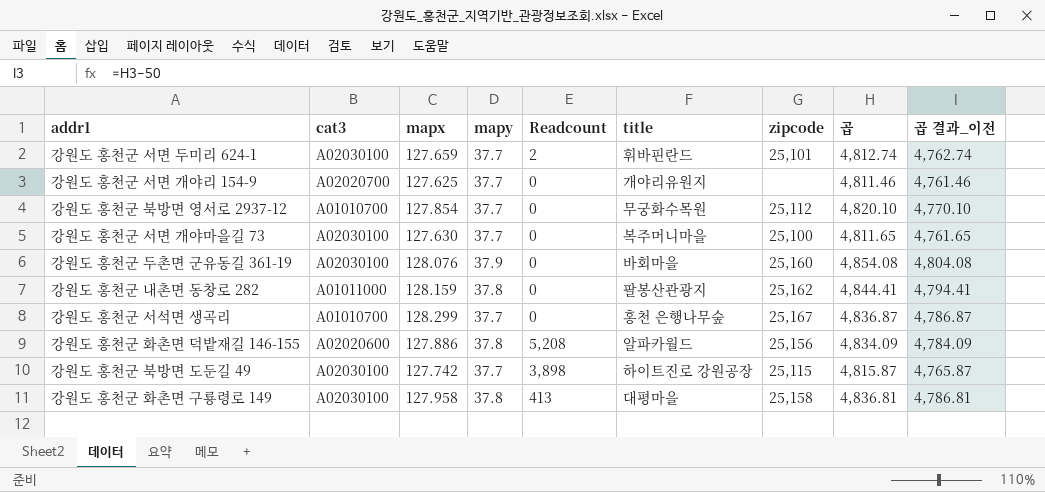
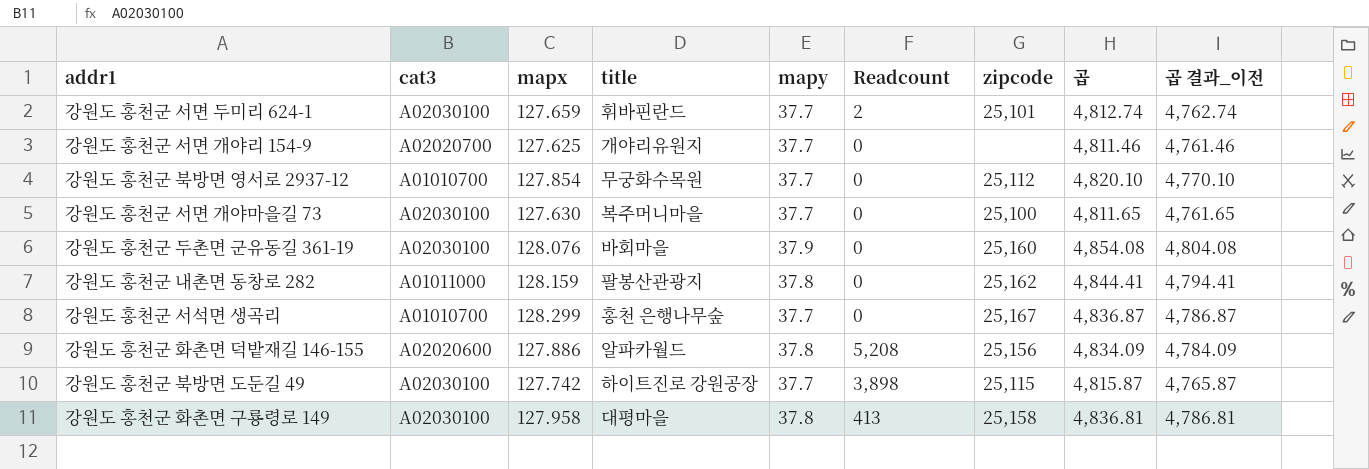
column title | position: 6 -> 4

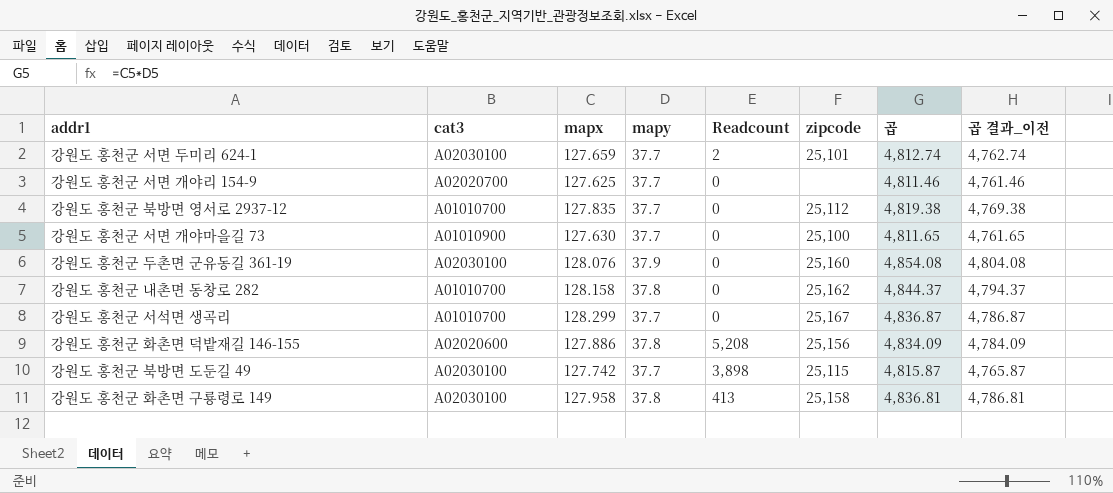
column title | position: 4 -> none
강원도 홍천군 북방면 영서로 2937-12 | mapx: 127.854 -> 127.835
강원도 홍천군 북방면 영서로 2937-12 | 곱: 4,820.10 -> 4,819.38
강원도 홍천군 북방면 영서로 2937-12 | 곱 결과_이전: 4,770.10 -> 4,769.38
강원도 홍천군 서면 개야마을길 73 | cat3: A02030100 -> A01010900
강원도 홍천군 내촌면 동창로 282 | cat3: A01011000 -> A01010700
강원도 홍천군 내촌면 동창로 282 | mapx: 128.159 -> 128.158
강원도 홍천군 내촌면 동창로 282 | 곱: 4,844.41 -> 4,844.37
강원도 홍천군 내촌면 동창로 282 | 곱 결과_이전: 4,794.41 -> 4,794.37

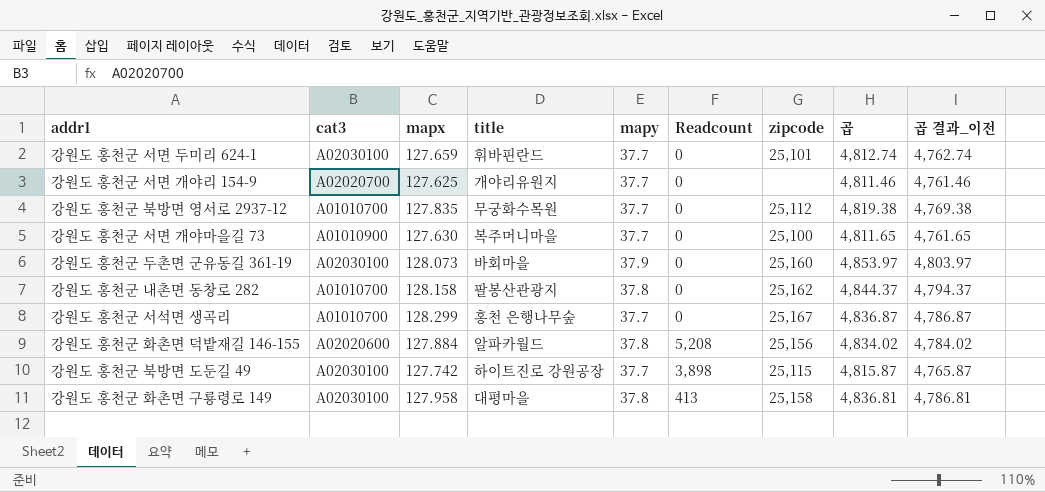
column title | position: none -> 4
강원도 홍천군 서면 두미리 624-1 | Readcount: 2 -> 0
강원도 홍천군 두촌면 군유동길 361-19 | mapx: 128.076 -> 128.073
강원도 홍천군 두촌면 군유동길 361-19 | 곱: 4,854.08 -> 4,853.97
강원도 홍천군 두촌면 군유동길 361-19 | 곱 결과_이전: 4,804.08 -> 4,803.97
강원도 홍천군 화촌면 덕밭재길 146-155 | mapx: 127.886 -> 127.884
강원도 홍천군 화촌면 덕밭재길 146-155 | 곱: 4,834.09 -> 4,834.02
강원도 홍천군 화촌면 덕밭재길 146-155 | 곱 결과_이전: 4,784.09 -> 4,784.02

